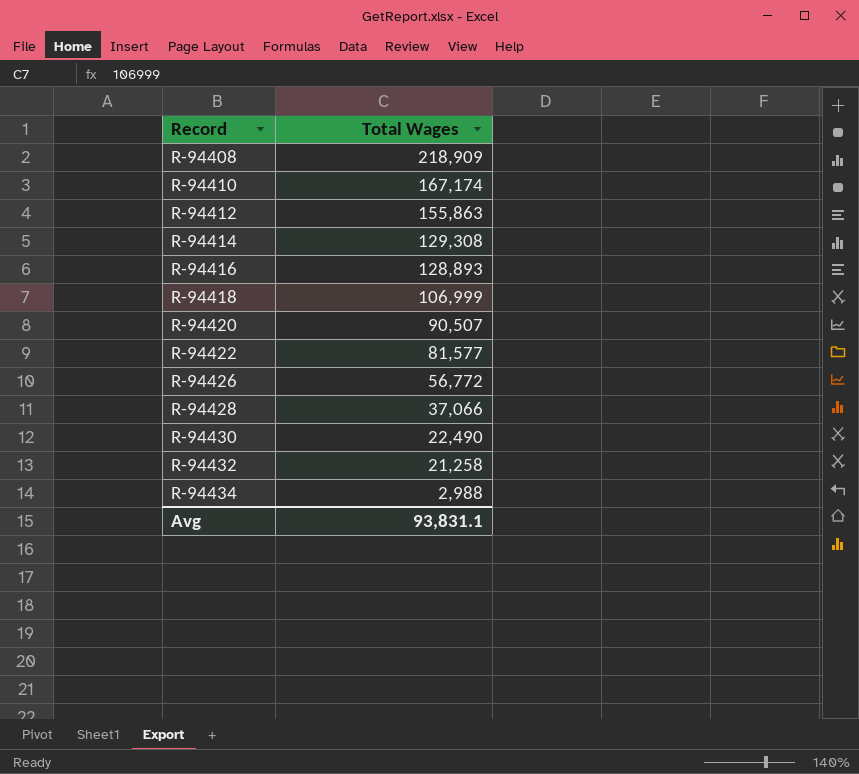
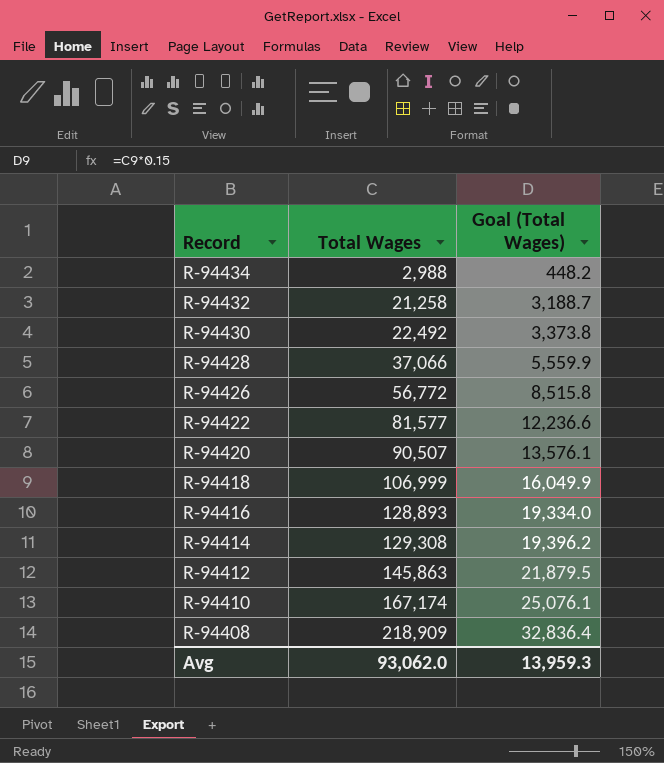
row order: Record ascending -> Record descending
column Goal (Total Wages) | formula: none -> [Total Wages] * 0.15
R-94430 | Total Wages: 22,490 -> 22,492
R-94412 | Total Wages: 155,863 -> 145,863
Avg | Total Wages: 93,831.1 -> 93,062.0

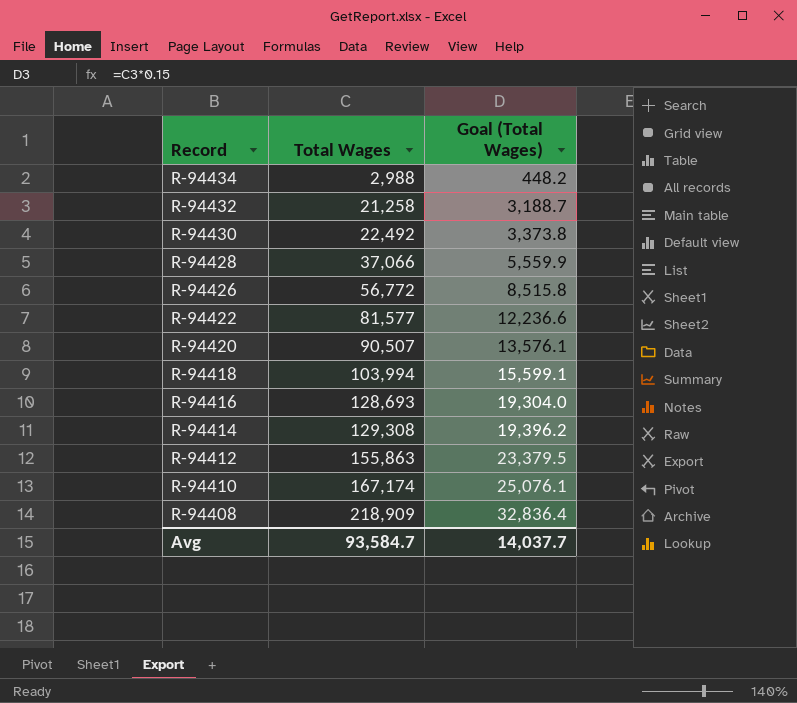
R-94418 | Total Wages: 106,999 -> 103,994
R-94418 | Goal (Total Wages): 16,049.9 -> 15,599.1
R-94416 | Total Wages: 128,893 -> 128,693
R-94416 | Goal (Total Wages): 19,334.0 -> 19,304.0
R-94412 | Total Wages: 145,863 -> 155,863
R-94412 | Goal (Total Wages): 21,879.5 -> 23,379.5
Avg | Total Wages: 93,062.0 -> 93,584.7
Avg | Goal (Total Wages): 13,959.3 -> 14,037.7

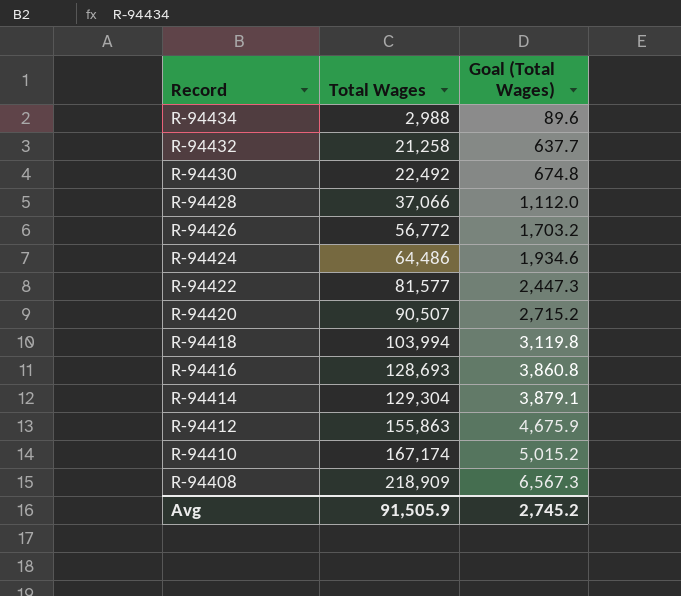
column Goal (Total Wages) | formula: [Total Wages] * 0.15 -> [Total Wages] * 0.03
row R-94424: none -> 64,486 | 1,934.6
R-94414 | Total Wages: 129,308 -> 129,304
Avg | Total Wages: 93,584.7 -> 91,505.9
Avg | Goal (Total Wages): 14,037.7 -> 2,745.2

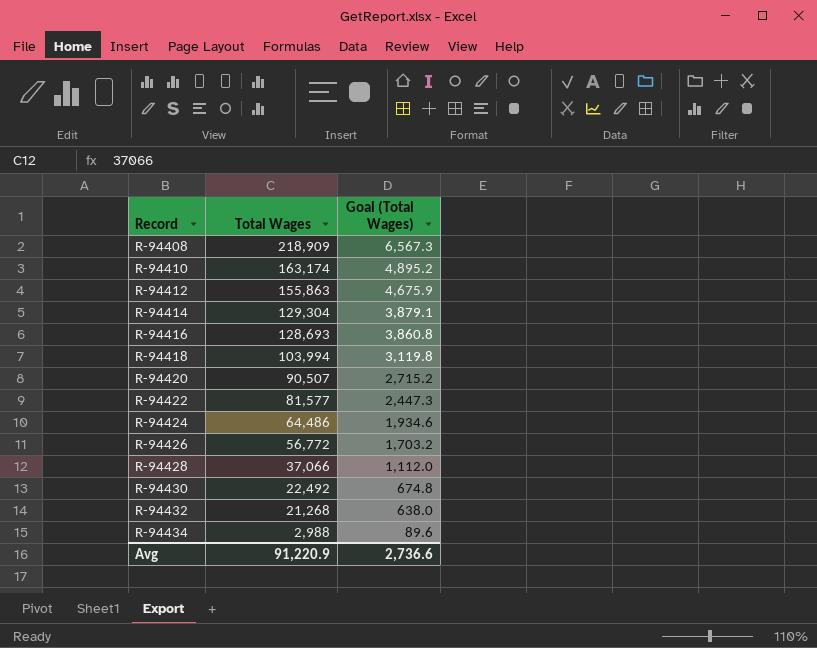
row order: Record descending -> Record ascending
R-94410 | Total Wages: 167,174 -> 163,174
R-94410 | Goal (Total Wages): 5,015.2 -> 4,895.2
R-94432 | Total Wages: 21,258 -> 21,268
R-94432 | Goal (Total Wages): 637.7 -> 638.0
Avg | Total Wages: 91,505.9 -> 91,220.9
Avg | Goal (Total Wages): 2,745.2 -> 2,736.6

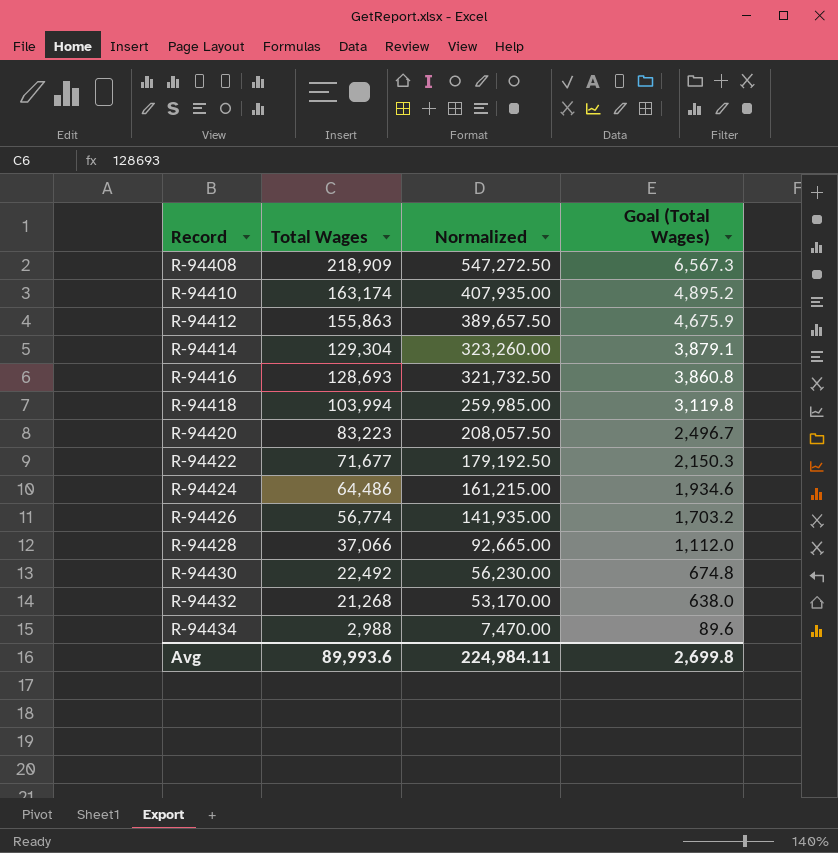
column Normalized | formula: none -> [Total Wages] * 2.5
R-94420 | Total Wages: 90,507 -> 83,223
R-94420 | Goal (Total Wages): 2,715.2 -> 2,496.7
R-94422 | Total Wages: 81,577 -> 71,677
R-94422 | Goal (Total Wages): 2,447.3 -> 2,150.3
R-94426 | Total Wages: 56,772 -> 56,774
Avg | Total Wages: 91,220.9 -> 89,993.6
Avg | Goal (Total Wages): 2,736.6 -> 2,699.8

